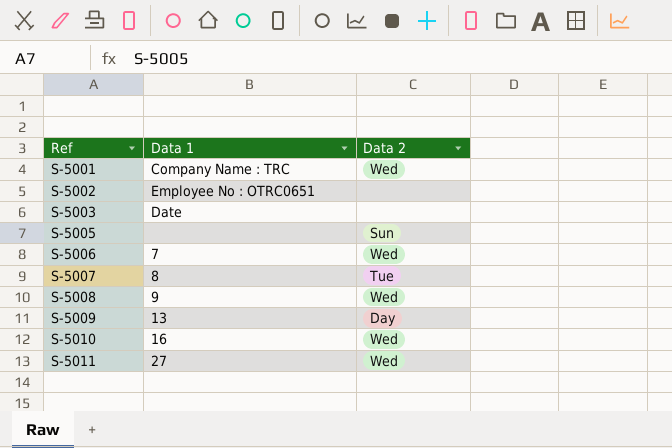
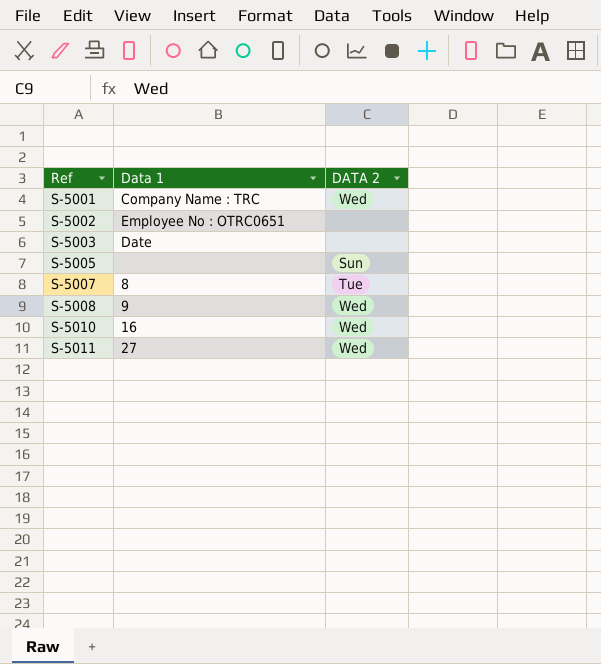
column name: Data 2 -> DATA 2
row S-5006: 7 | Wed -> none
row S-5009: 13 | Day -> none

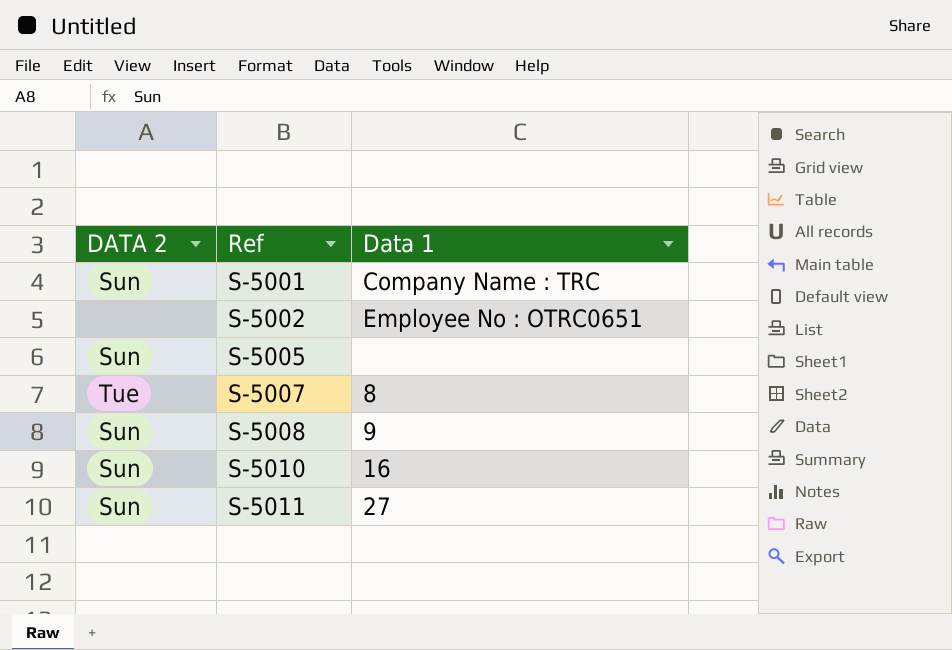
column DATA 2 | position: 3 -> 1
row S-5003: Date | none -> none
S-5001 | DATA 2: Wed -> Sun
S-5008 | DATA 2: Wed -> Sun
S-5010 | DATA 2: Wed -> Sun
S-5011 | DATA 2: Wed -> Sun

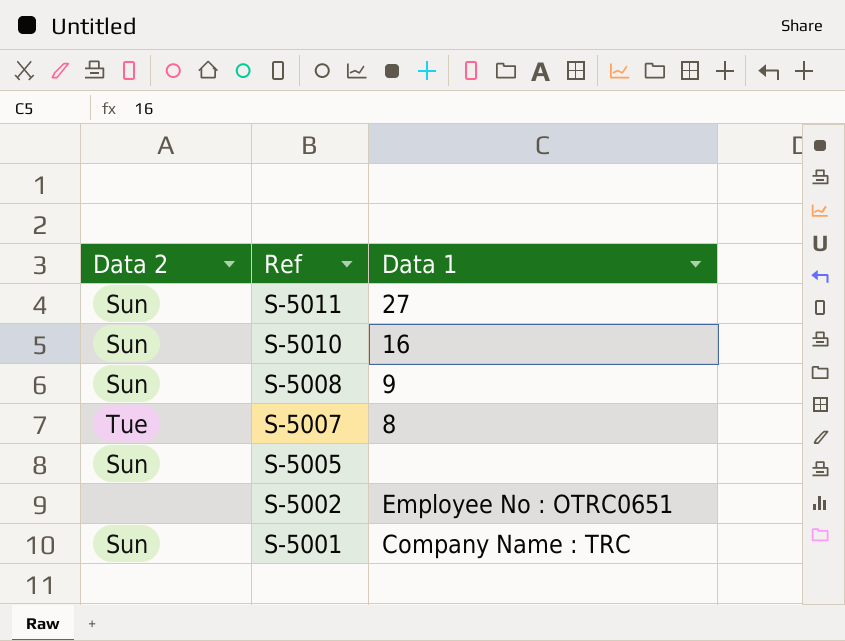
row order: Ref ascending -> Ref descending
column name: DATA 2 -> Data 2

